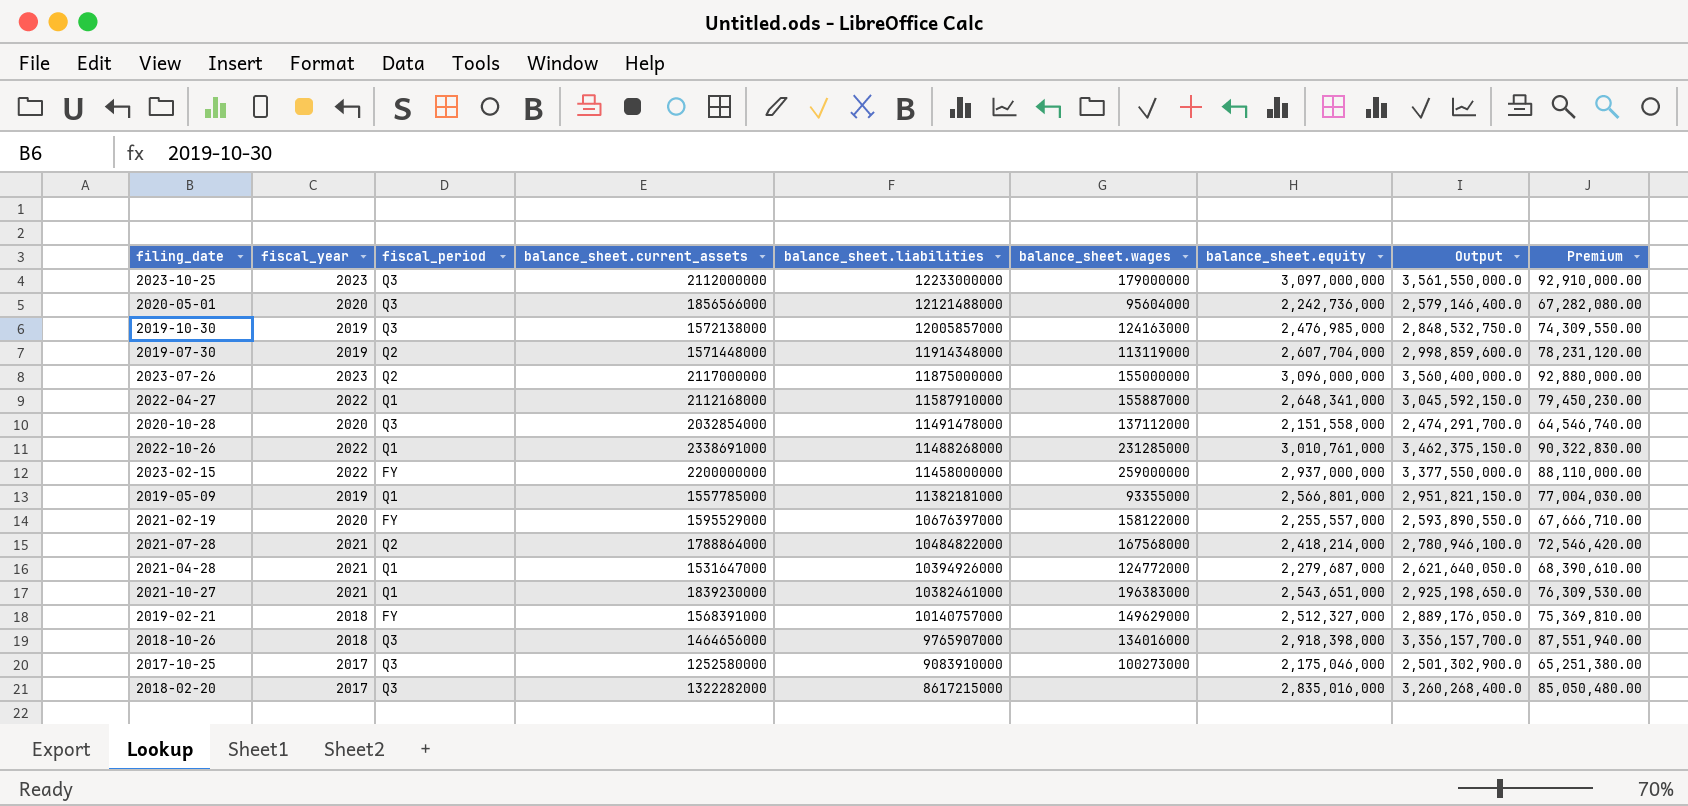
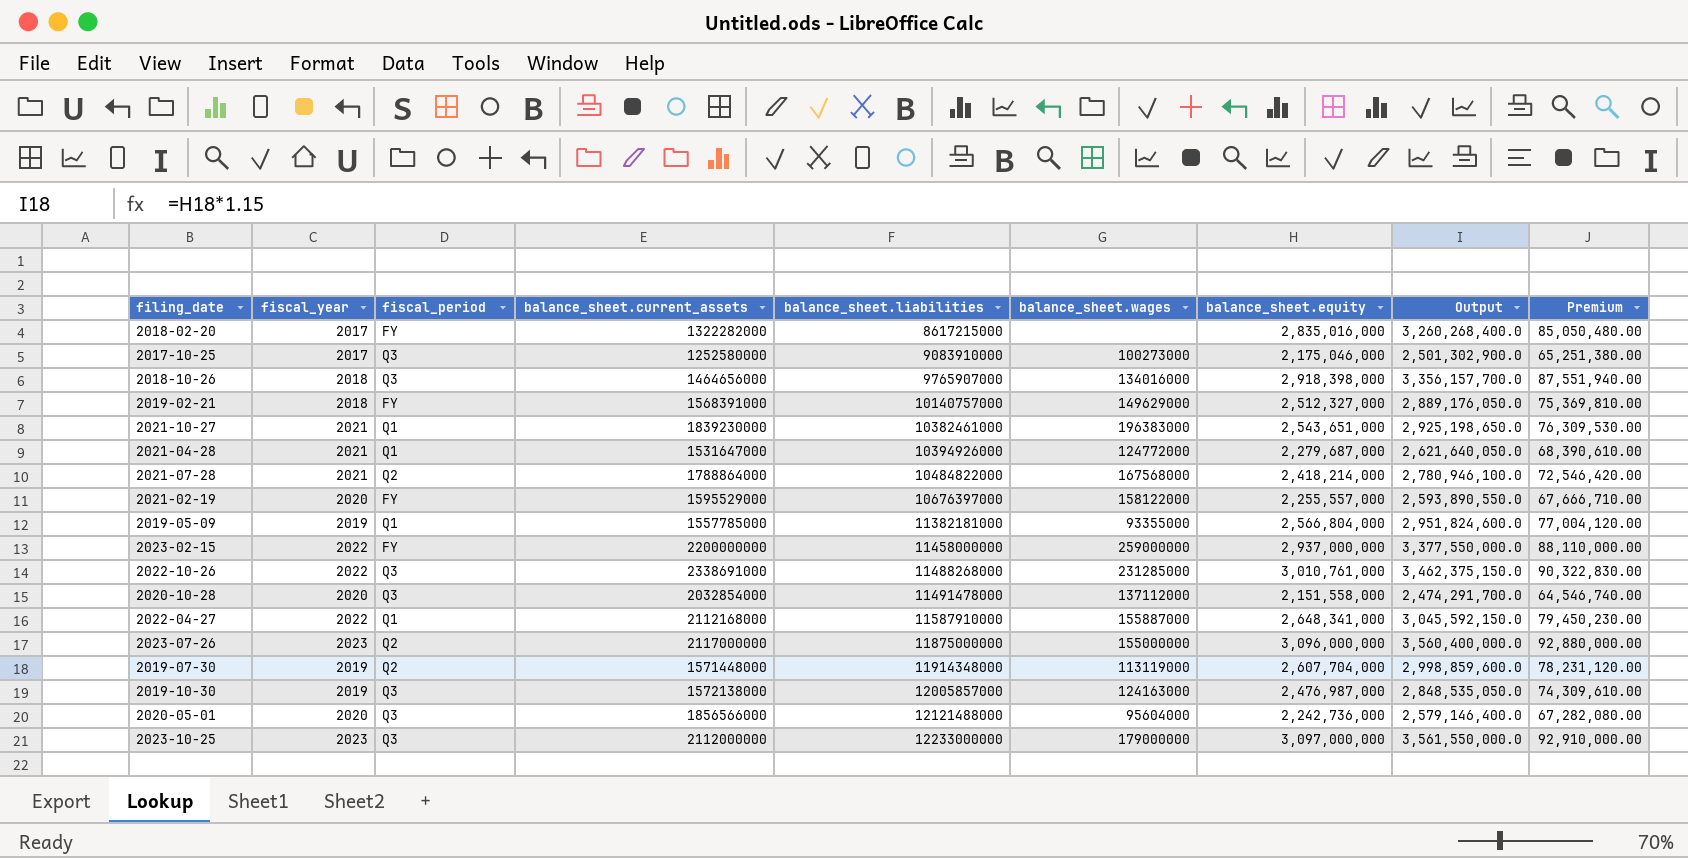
row order: balance_sheet.liabilities descending -> balance_sheet.liabilities ascending
2018-02-20 | fiscal_period: Q3 -> FY
2019-05-09 | balance_sheet.equity: 2,566,801,000 -> 2,566,804,000
2019-05-09 | Output: 2,951,821,150.0 -> 2,951,824,600.0
2019-05-09 | Premium: 77,004,030.00 -> 77,004,120.00
2022-10-26 | fiscal_period: Q1 -> Q3
2019-10-30 | balance_sheet.equity: 2,476,985,000 -> 2,476,987,000
2019-10-30 | Output: 2,848,532,750.0 -> 2,848,535,050.0
2019-10-30 | Premium: 74,309,550.00 -> 74,309,610.00

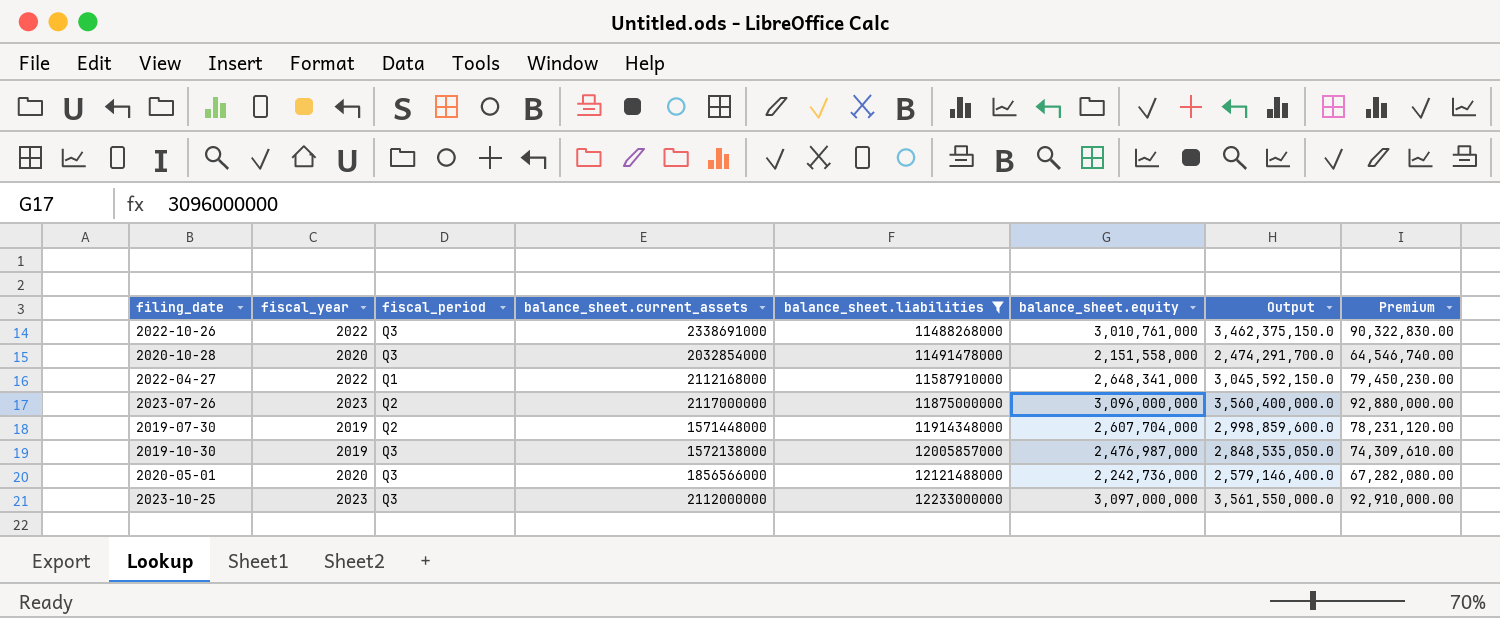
filter: none -> balance_sheet.liabilities >= 11488268000
column balance_sheet.wages | position: 6 -> none

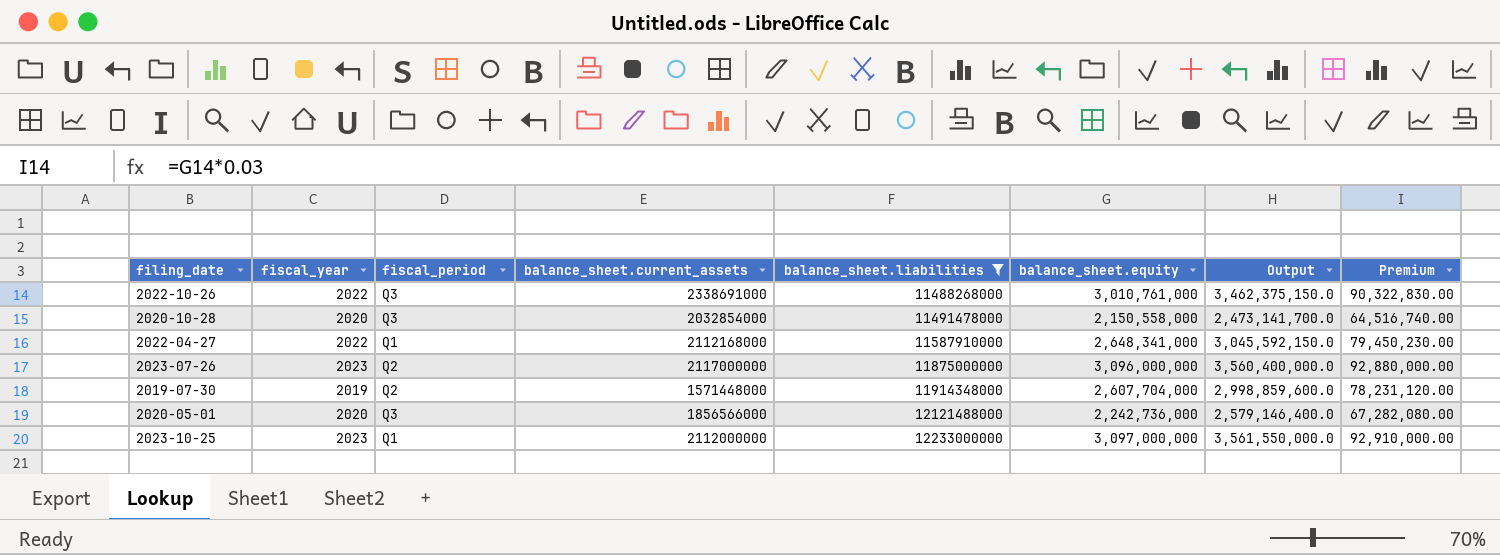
row 2019-10-30: 2019 | Q3 | 1572138000 | 12005857000 | 2,476,987,000 | 2,848,535,050.0 | 74,309,610.00 -> none
2020-10-28 | balance_sheet.equity: 2,151,558,000 -> 2,150,558,000
2020-10-28 | Output: 2,474,291,700.0 -> 2,473,141,700.0
2020-10-28 | Premium: 64,546,740.00 -> 64,516,740.00
2023-10-25 | fiscal_period: Q3 -> Q1

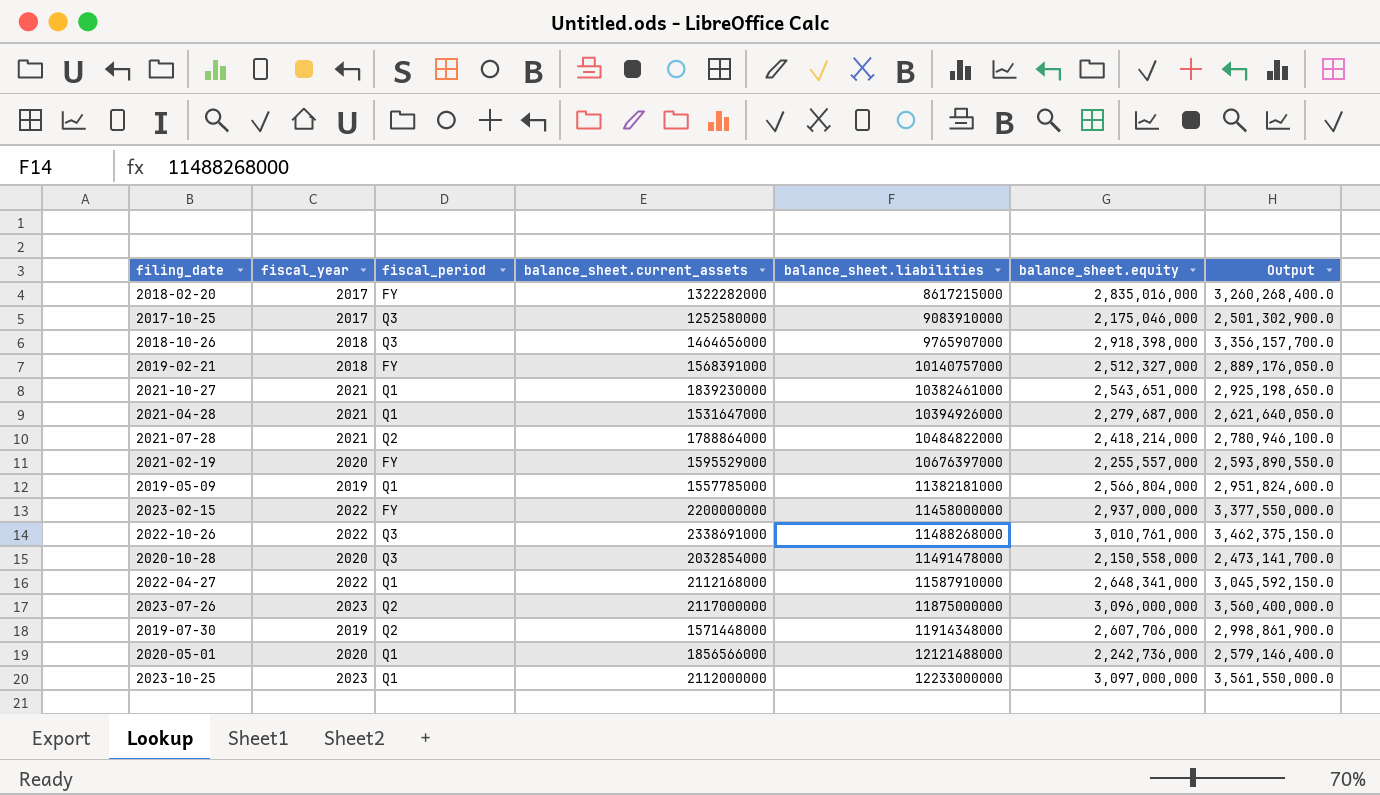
filter: balance_sheet.liabilities >= 11488268000 -> none
column Premium | formula: [balance_sheet.equity] * 0.03 -> none
2019-07-30 | balance_sheet.equity: 2,607,704,000 -> 2,607,706,000
2019-07-30 | Output: 2,998,859,600.0 -> 2,998,861,900.0
2020-05-01 | fiscal_period: Q3 -> Q1

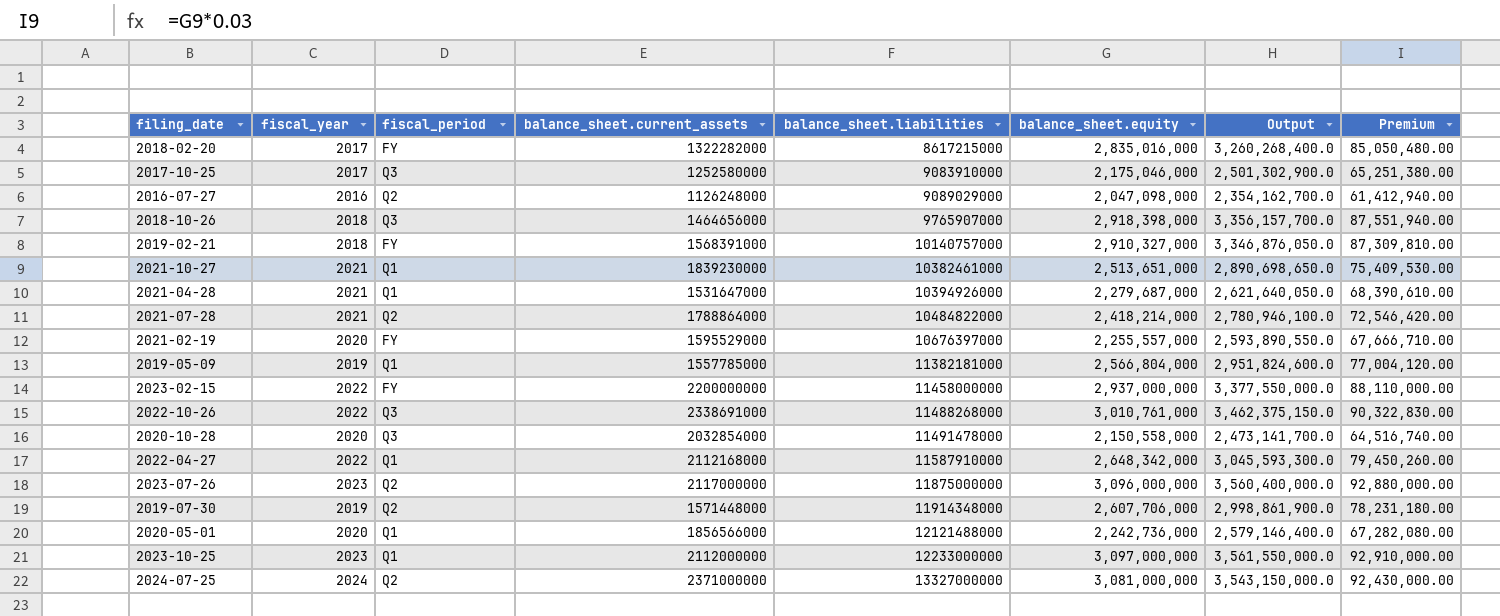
column Premium | formula: none -> [balance_sheet.equity] * 0.03
row 2016-07-27: none -> 2016 | Q2 | 1126248000 | 9089029000 | 2,047,098,000 | 2,354,162,700.0 | 61,412,940.00
2019-02-21 | balance_sheet.equity: 2,512,327,000 -> 2,910,327,000
2019-02-21 | Output: 2,889,176,050.0 -> 3,346,876,050.0
2021-10-27 | balance_sheet.equity: 2,543,651,000 -> 2,513,651,000
2021-10-27 | Output: 2,925,198,650.0 -> 2,890,698,650.0
2022-04-27 | balance_sheet.equity: 2,648,341,000 -> 2,648,342,000
2022-04-27 | Output: 3,045,592,150.0 -> 3,045,593,300.0
row 2024-07-25: none -> 2024 | Q2 | 2371000000 | 13327000000 | 3,081,000,000 | 3,543,150,000.0 | 92,430,000.00

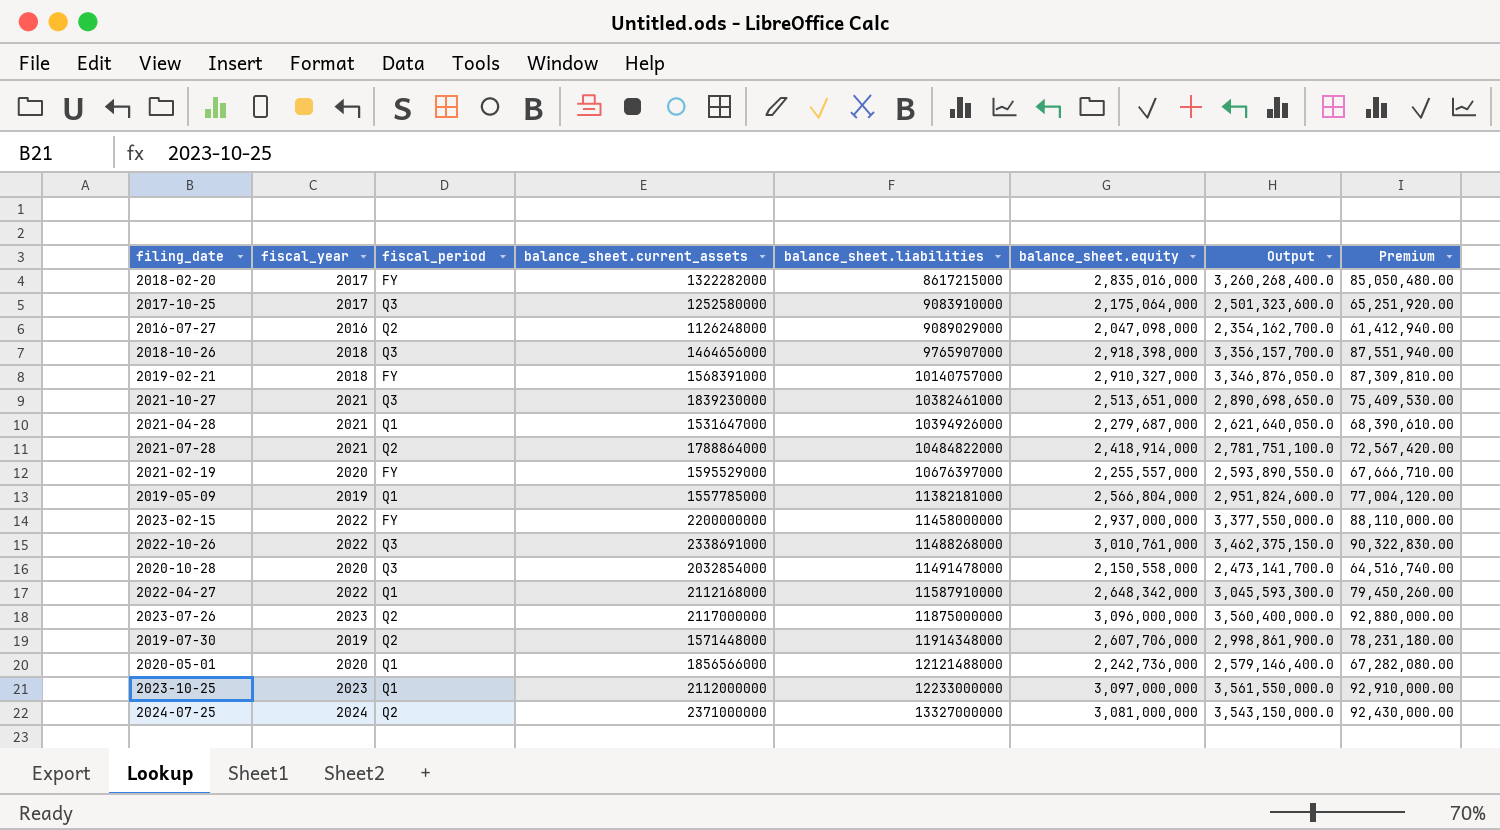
2017-10-25 | balance_sheet.equity: 2,175,046,000 -> 2,175,064,000
2017-10-25 | Output: 2,501,302,900.0 -> 2,501,323,600.0
2017-10-25 | Premium: 65,251,380.00 -> 65,251,920.00
2021-10-27 | fiscal_period: Q1 -> Q3
2021-07-28 | balance_sheet.equity: 2,418,214,000 -> 2,418,914,000
2021-07-28 | Output: 2,780,946,100.0 -> 2,781,751,100.0
2021-07-28 | Premium: 72,546,420.00 -> 72,567,420.00

